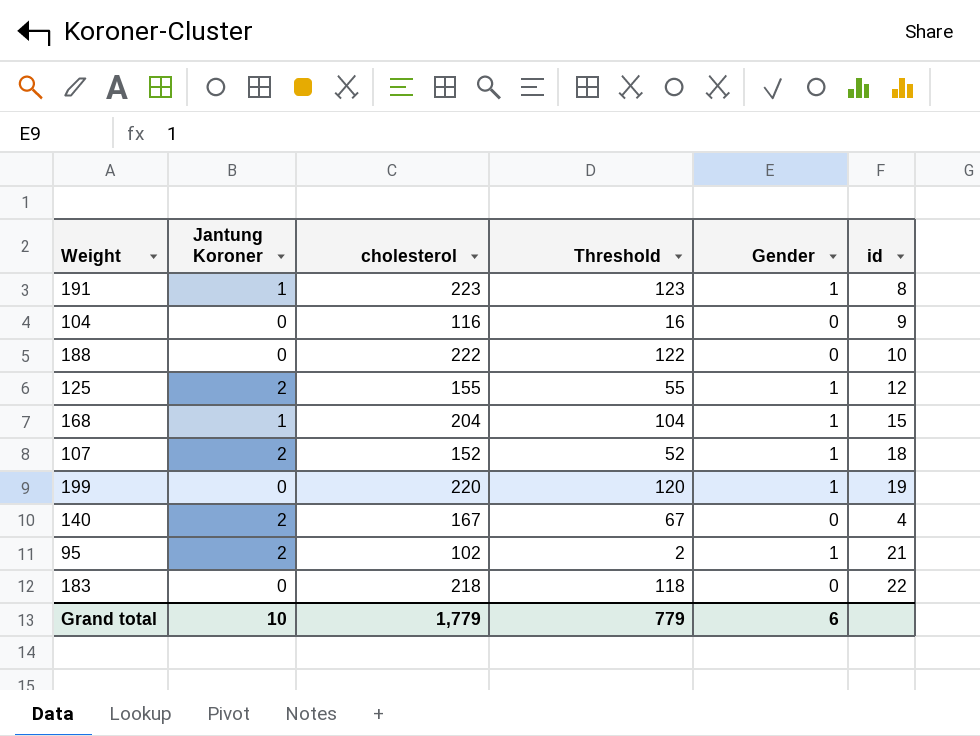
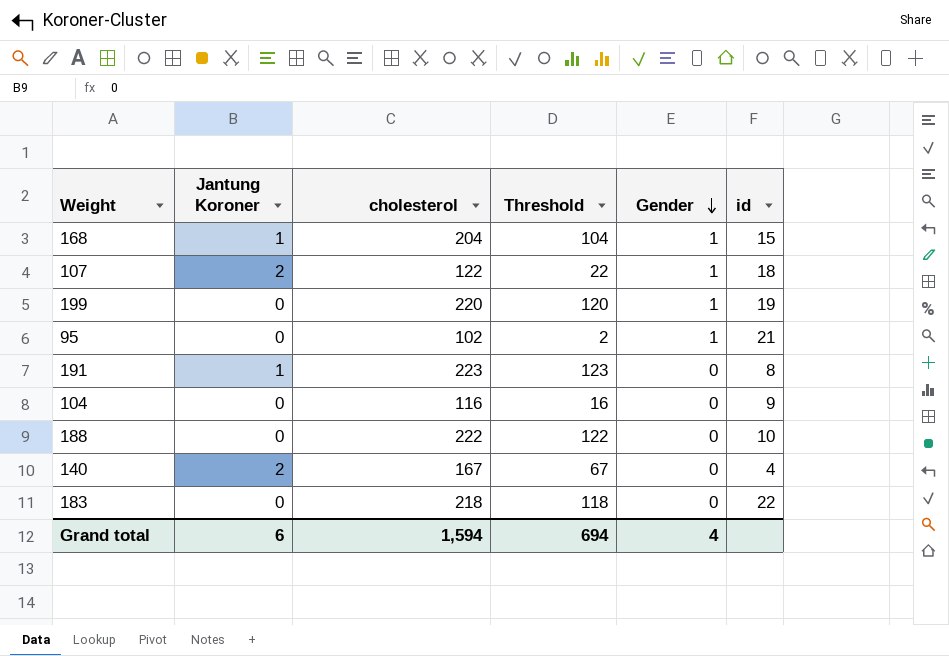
row order: none -> Gender descending
row 125: 2 | 155 | 55 | 1 | 12 -> none
107 | cholesterol: 152 -> 122
107 | Threshold: 52 -> 22
95 | Jantung Koroner: 2 -> 0
191 | Gender: 1 -> 0
Grand total | Jantung Koroner: 10 -> 6
Grand total | cholesterol: 1,779 -> 1,594
Grand total | Threshold: 779 -> 694
Grand total | Gender: 6 -> 4

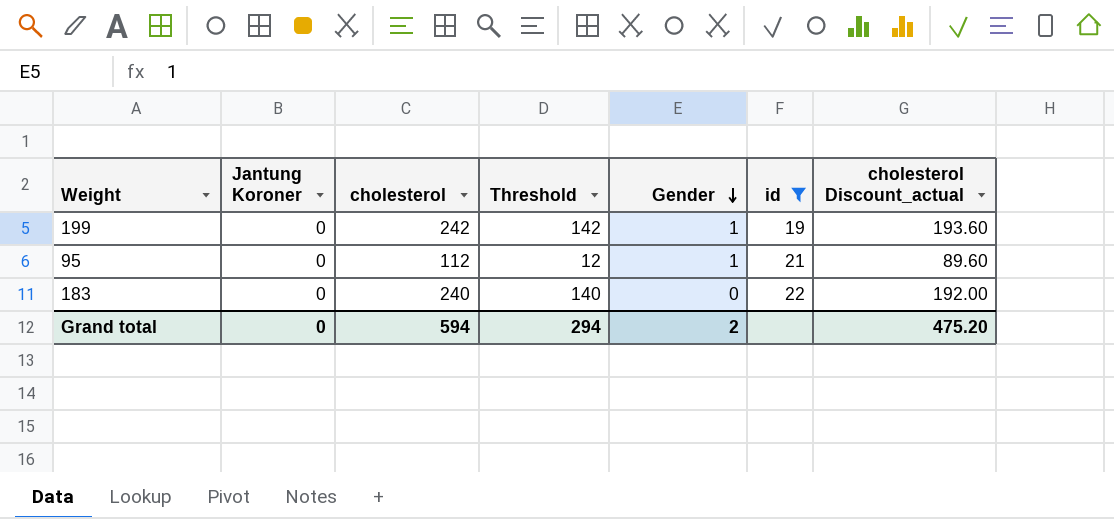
filter: none -> id >= 19
column cholesterol Discount_actual | formula: none -> [cholesterol] * 0.8
199 | cholesterol: 220 -> 242
199 | Threshold: 120 -> 142
95 | cholesterol: 102 -> 112
95 | Threshold: 2 -> 12
183 | cholesterol: 218 -> 240
183 | Threshold: 118 -> 140
Grand total | Jantung Koroner: 6 -> 0
Grand total | cholesterol: 1,594 -> 594
Grand total | Threshold: 694 -> 294
Grand total | Gender: 4 -> 2

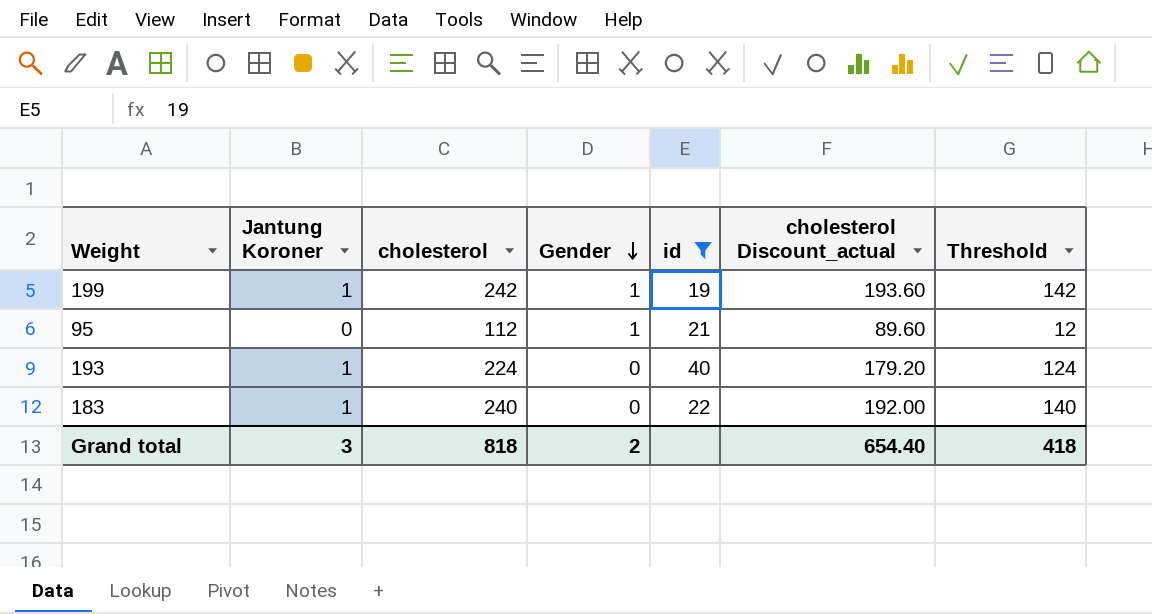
column Threshold | position: 4 -> 7
199 | Jantung Koroner: 0 -> 1
row 193: none -> 1 | 224 | 0 | 40 | 179.20 | 124
183 | Jantung Koroner: 0 -> 1
Grand total | Jantung Koroner: 0 -> 3
Grand total | cholesterol: 594 -> 818
Grand total | cholesterol Discount_actual: 475.20 -> 654.40
Grand total | Threshold: 294 -> 418

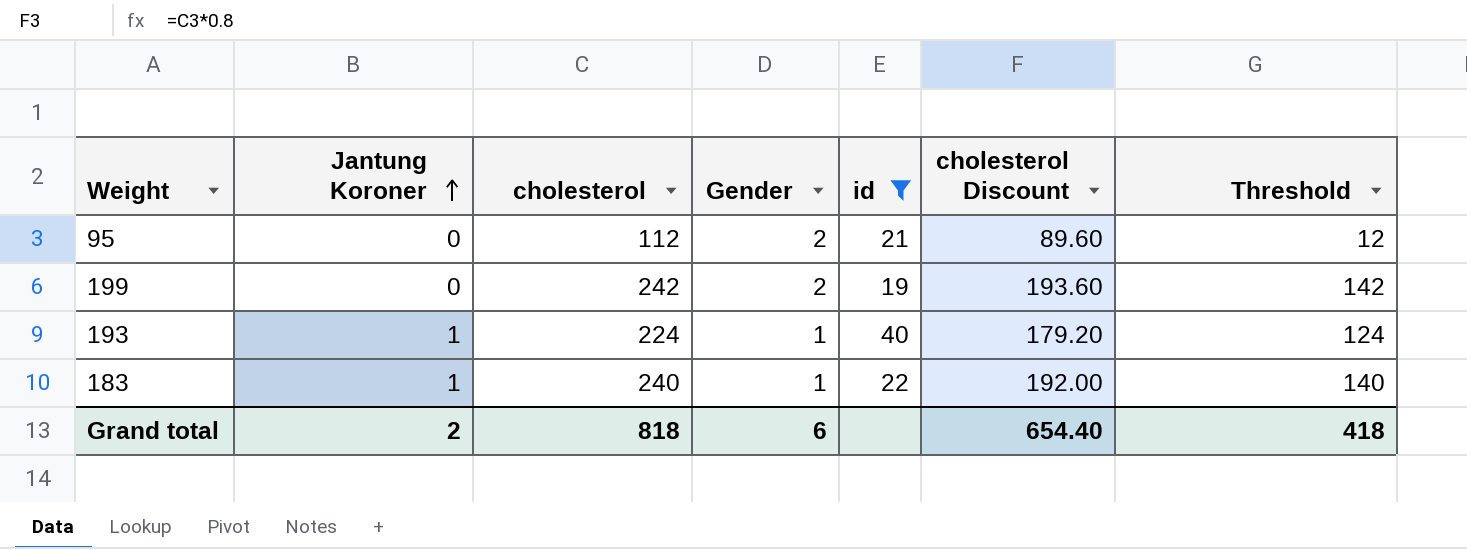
row order: Gender descending -> Jantung Koroner ascending
column name: cholesterol Discount_actual -> cholesterol Discount
95 | Gender: 1 -> 2
199 | Jantung Koroner: 1 -> 0
199 | Gender: 1 -> 2
193 | Gender: 0 -> 1
183 | Gender: 0 -> 1
Grand total | Jantung Koroner: 3 -> 2
Grand total | Gender: 2 -> 6

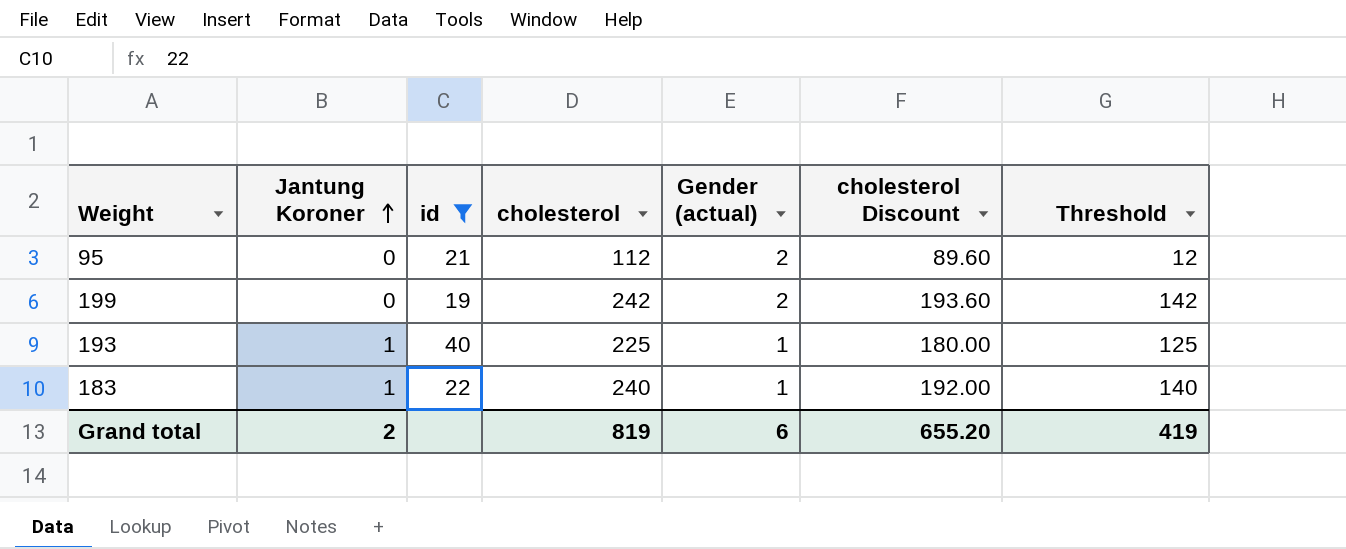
column id | position: 5 -> 3
column name: Gender -> Gender (actual)
193 | cholesterol: 224 -> 225
193 | cholesterol Discount: 179.20 -> 180.00
193 | Threshold: 124 -> 125
Grand total | cholesterol: 818 -> 819
Grand total | cholesterol Discount: 654.40 -> 655.20
Grand total | Threshold: 418 -> 419

